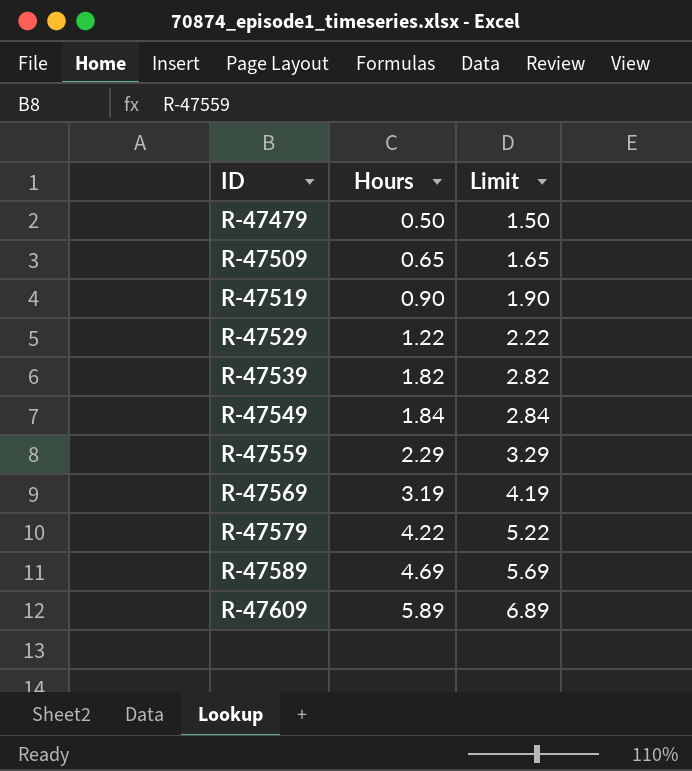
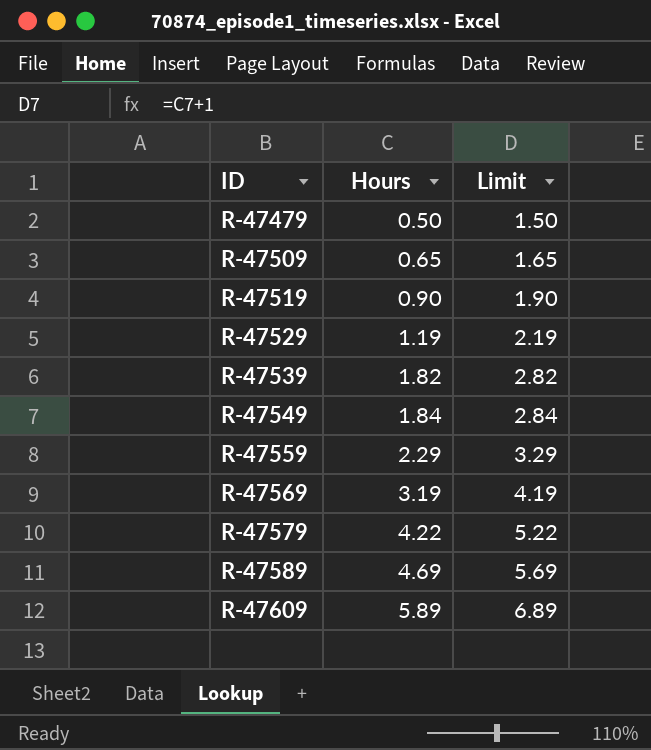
R-47529 | Hours: 1.22 -> 1.19
R-47529 | Limit: 2.22 -> 2.19

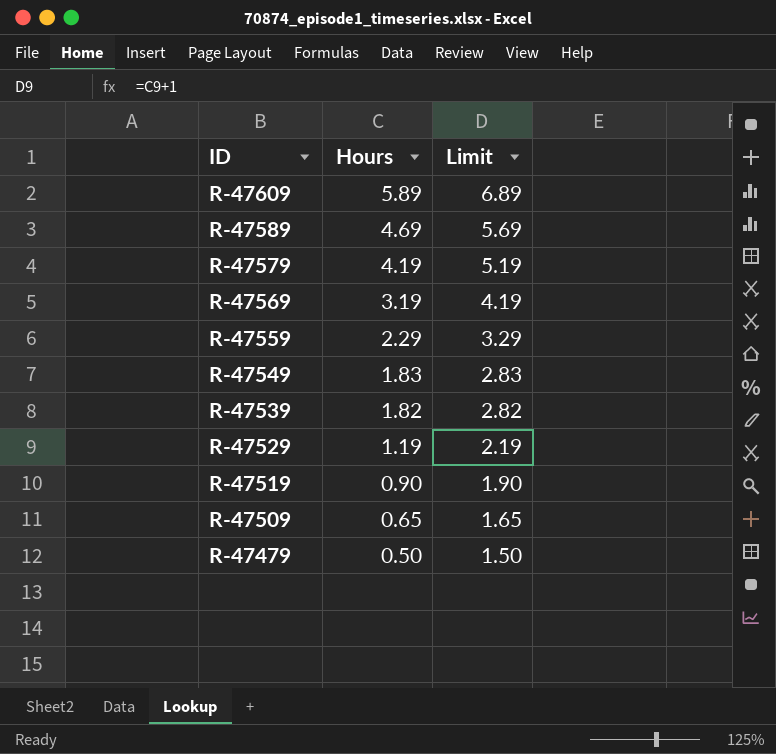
row order: ID ascending -> ID descending
R-47579 | Hours: 4.22 -> 4.19
R-47579 | Limit: 5.22 -> 5.19
R-47549 | Hours: 1.84 -> 1.83
R-47549 | Limit: 2.84 -> 2.83

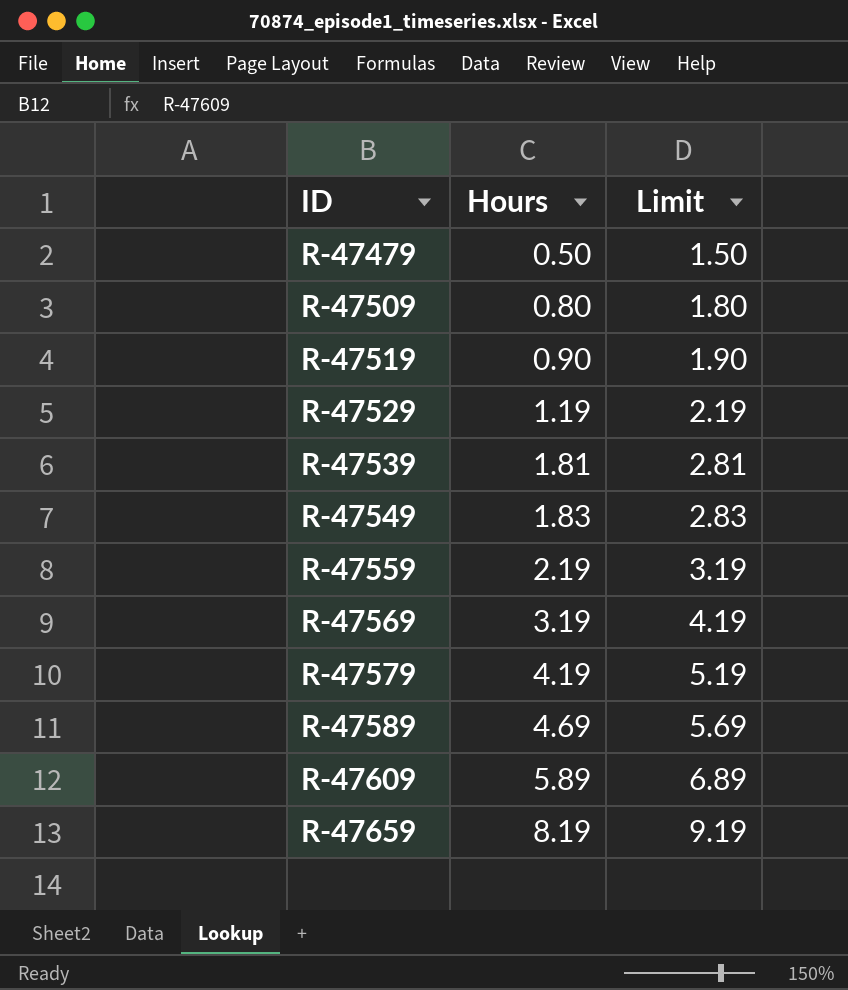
row order: ID descending -> ID ascending
R-47509 | Hours: 0.65 -> 0.80
R-47509 | Limit: 1.65 -> 1.80
R-47539 | Hours: 1.82 -> 1.81
R-47539 | Limit: 2.82 -> 2.81
R-47559 | Hours: 2.29 -> 2.19
R-47559 | Limit: 3.29 -> 3.19
row R-47659: none -> 8.19 | 9.19

